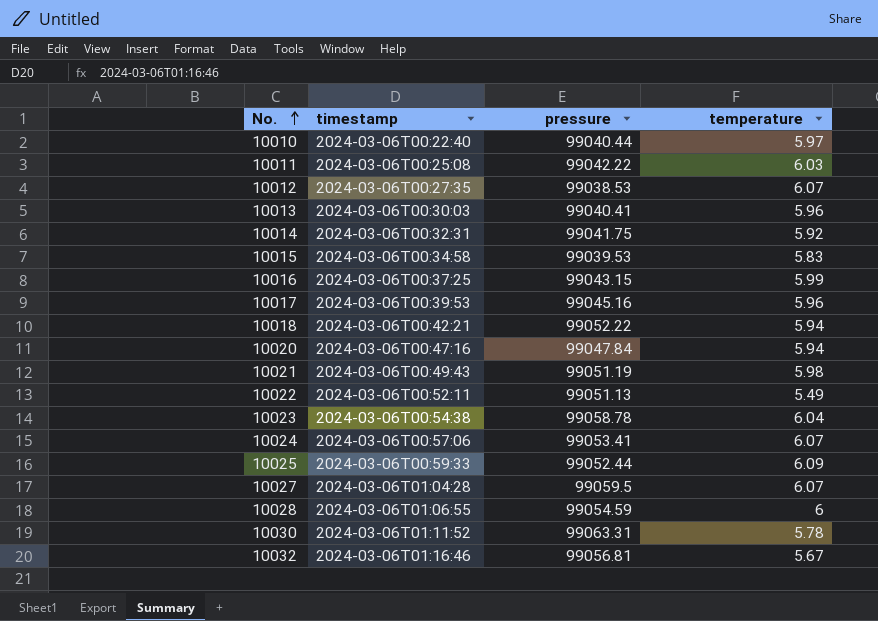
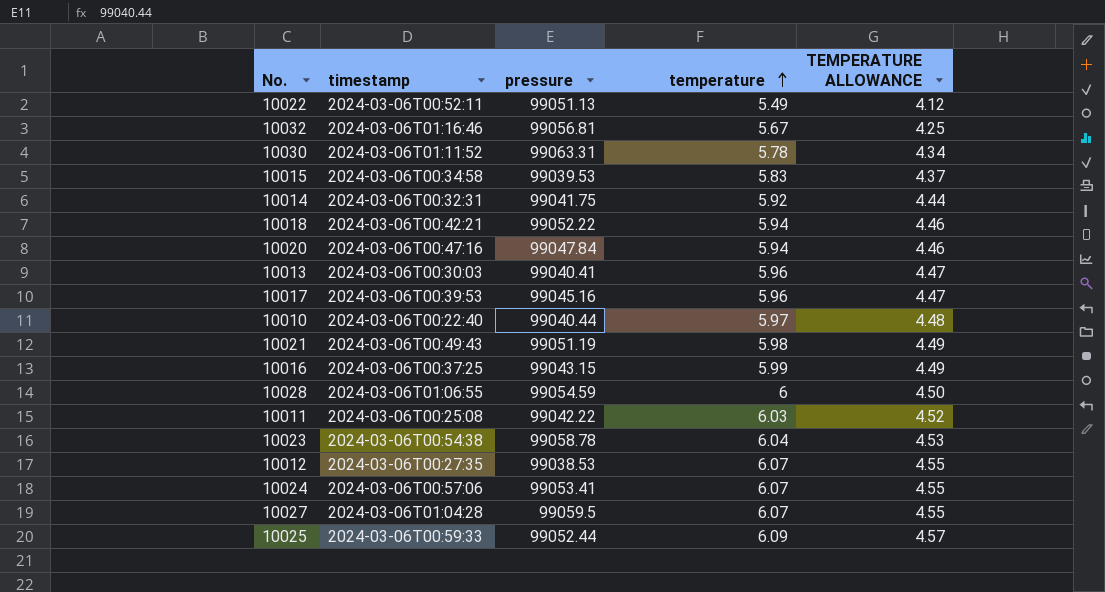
row order: No. ascending -> temperature ascending
column TEMPERATURE ALLOWANCE | formula: none -> [temperature] * 0.75

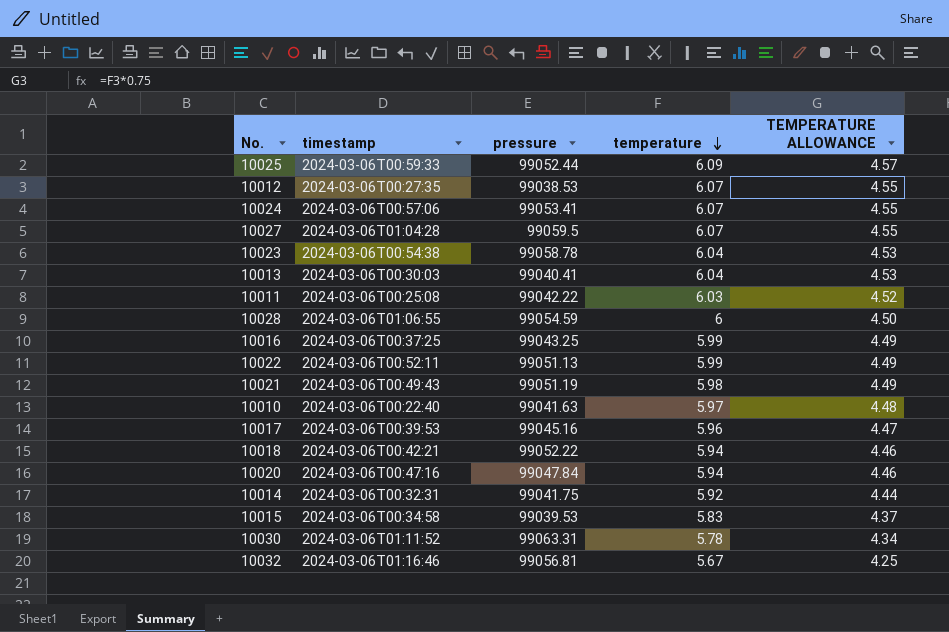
row order: temperature ascending -> temperature descending
10013 | temperature: 5.96 -> 6.04
10013 | TEMPERATURE ALLOWANCE: 4.47 -> 4.53
10016 | pressure: 99043.15 -> 99043.25
10022 | temperature: 5.49 -> 5.99
10022 | TEMPERATURE ALLOWANCE: 4.12 -> 4.49
10010 | pressure: 99040.44 -> 99041.63

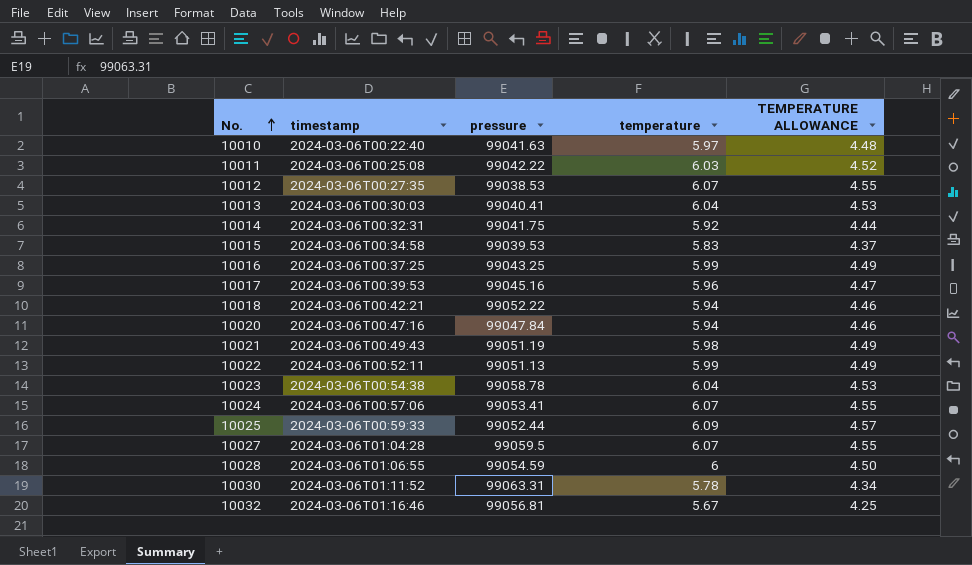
row order: temperature descending -> No. ascending

